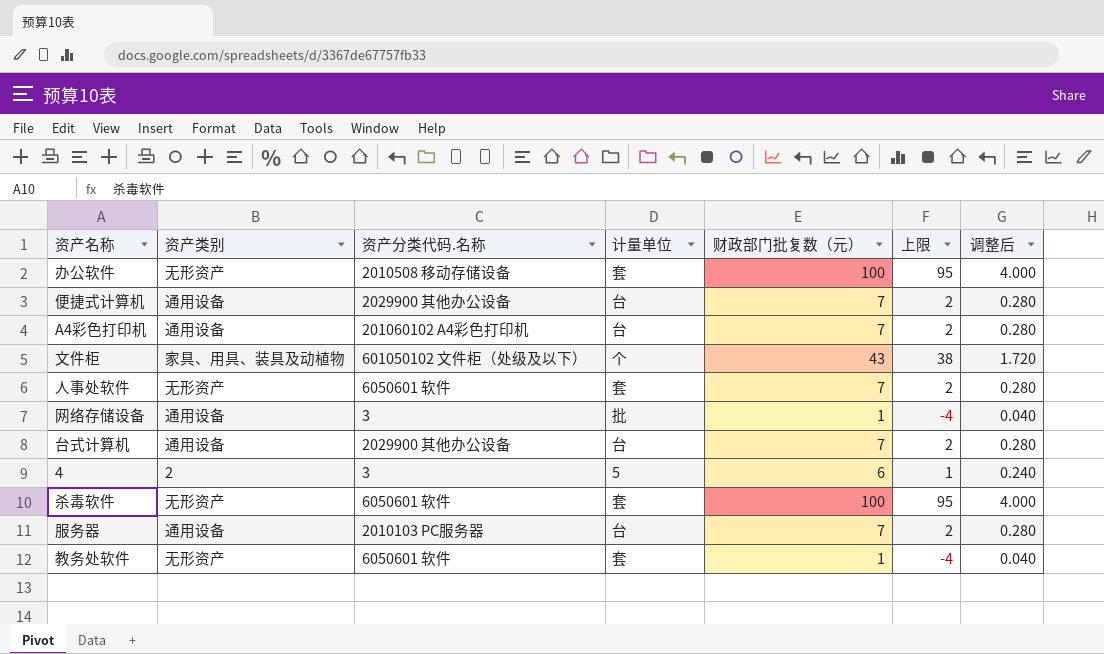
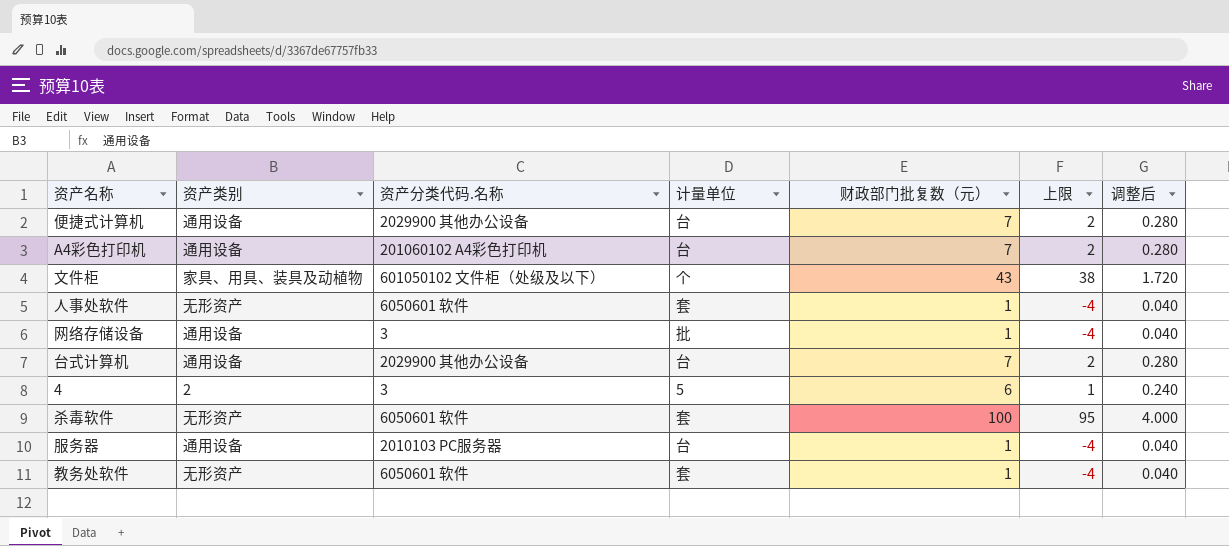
row 办公软件: 无形资产 | 2010508 移动存储设备 | 套 | 100 | 95 | 4.000 -> none
人事处软件 | 财政部门批复数（元）: 7 -> 1
人事处软件 | 上限: 2 -> -4
人事处软件 | 调整后: 0.280 -> 0.040
服务器 | 财政部门批复数（元）: 7 -> 1
服务器 | 上限: 2 -> -4
服务器 | 调整后: 0.280 -> 0.040

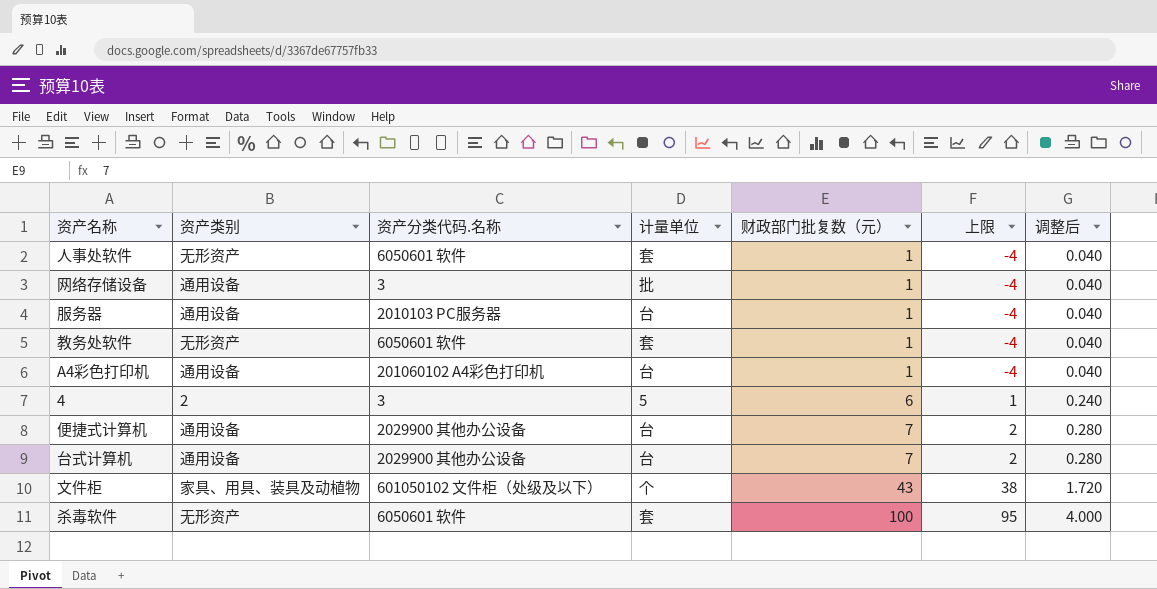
row order: none -> 财政部门批复数（元） ascending
A4彩色打印机 | 财政部门批复数（元）: 7 -> 1
A4彩色打印机 | 上限: 2 -> -4
A4彩色打印机 | 调整后: 0.280 -> 0.040

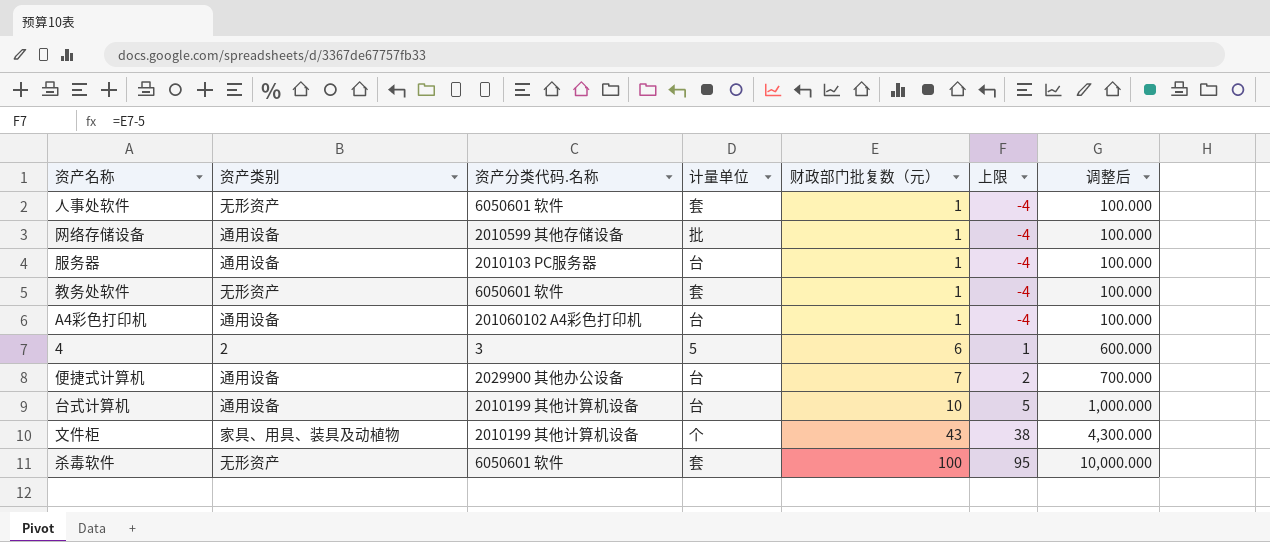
column 调整后 | formula: [财政部门批复数（元）] * 0.04 -> [财政部门批复数（元）] * 100
网络存储设备 | 资产分类代码.名称: 3 -> 2010599 其他存储设备
台式计算机 | 资产分类代码.名称: 2029900 其他办公设备 -> 2010199 其他计算机设备
台式计算机 | 财政部门批复数（元）: 7 -> 10
台式计算机 | 上限: 2 -> 5
文件柜 | 资产分类代码.名称: 601050102 文件柜（处级及以下） -> 2010199 其他计算机设备

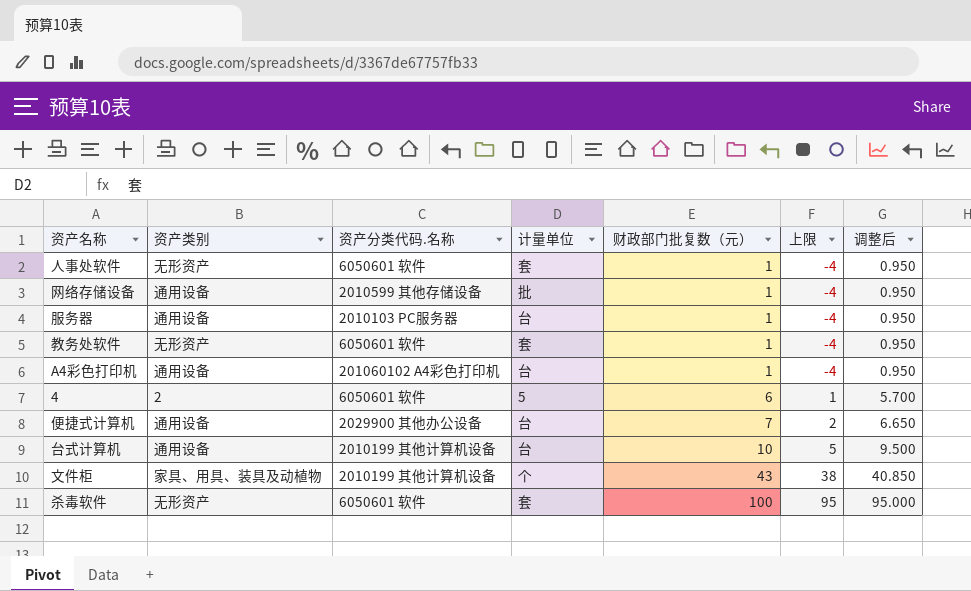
column 调整后 | formula: [财政部门批复数（元）] * 100 -> [财政部门批复数（元）] * 0.95
4 | 资产分类代码.名称: 3 -> 6050601 软件

